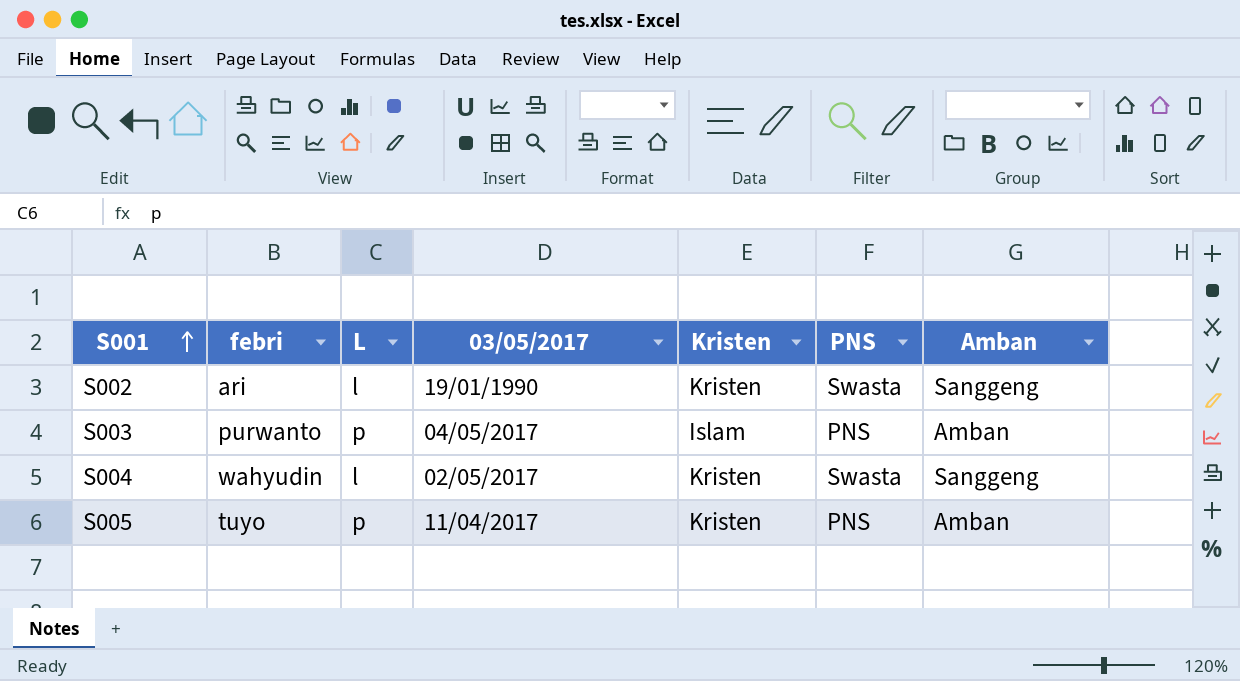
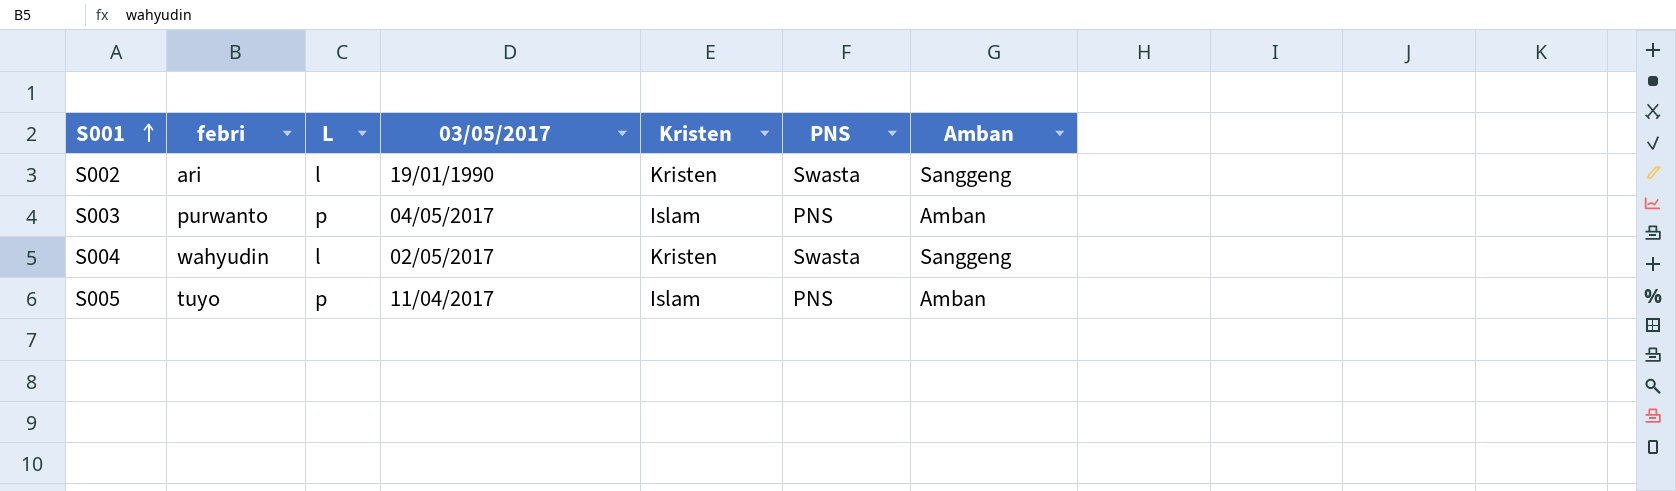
S005 | Kristen: Kristen -> Islam

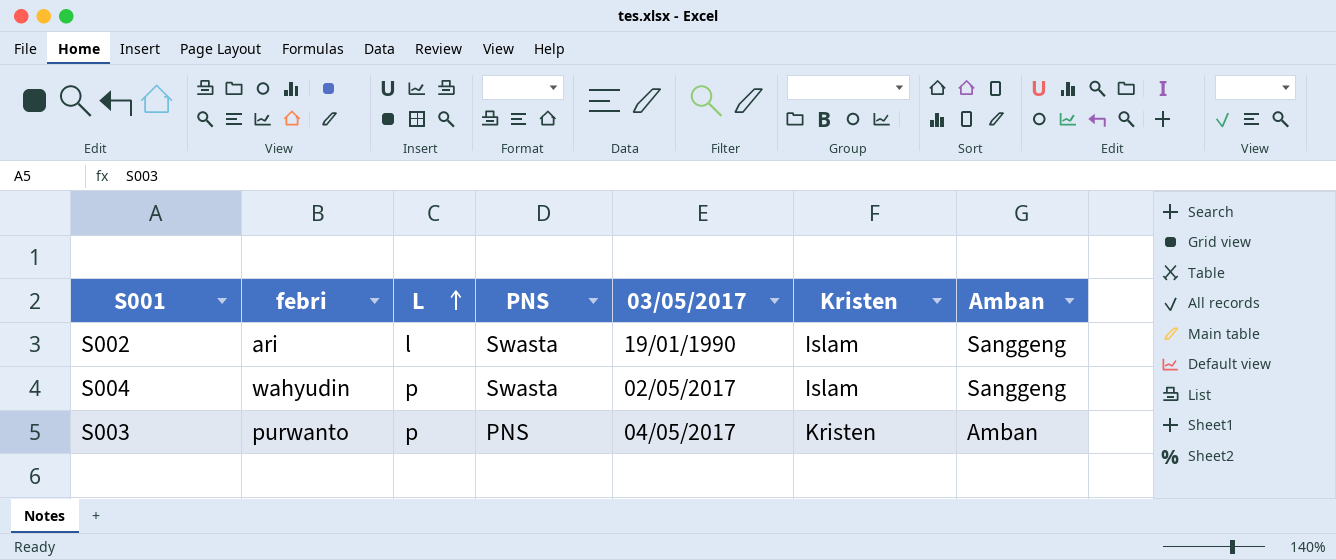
row order: S001 ascending -> L ascending
column PNS | position: 6 -> 4
row S005: tuyo | p | 11/04/2017 | Islam | PNS | Amban -> none
S002 | Kristen: Kristen -> Islam
S004 | L: l -> p
S004 | Kristen: Kristen -> Islam
S003 | Kristen: Islam -> Kristen

